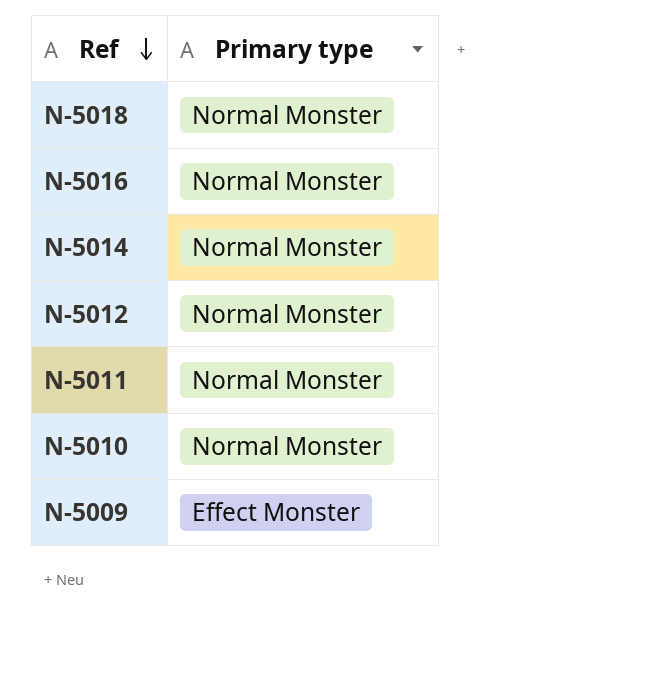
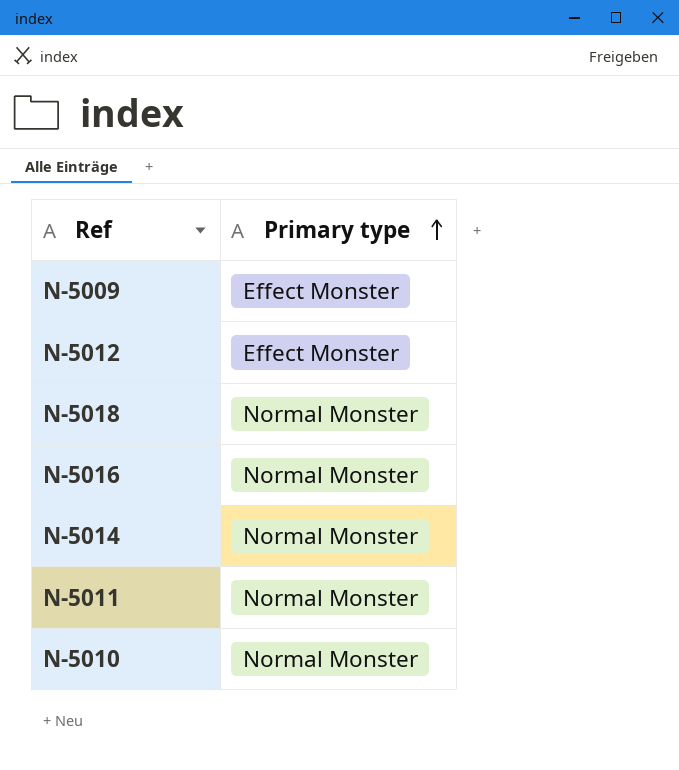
row order: Ref descending -> Primary type ascending
N-5012 | Primary type: Normal Monster -> Effect Monster

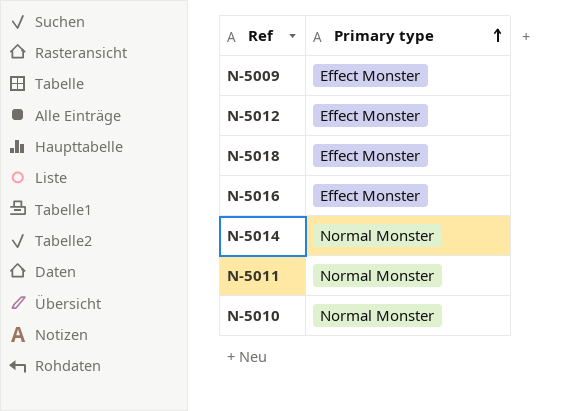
N-5018 | Primary type: Normal Monster -> Effect Monster
N-5016 | Primary type: Normal Monster -> Effect Monster

